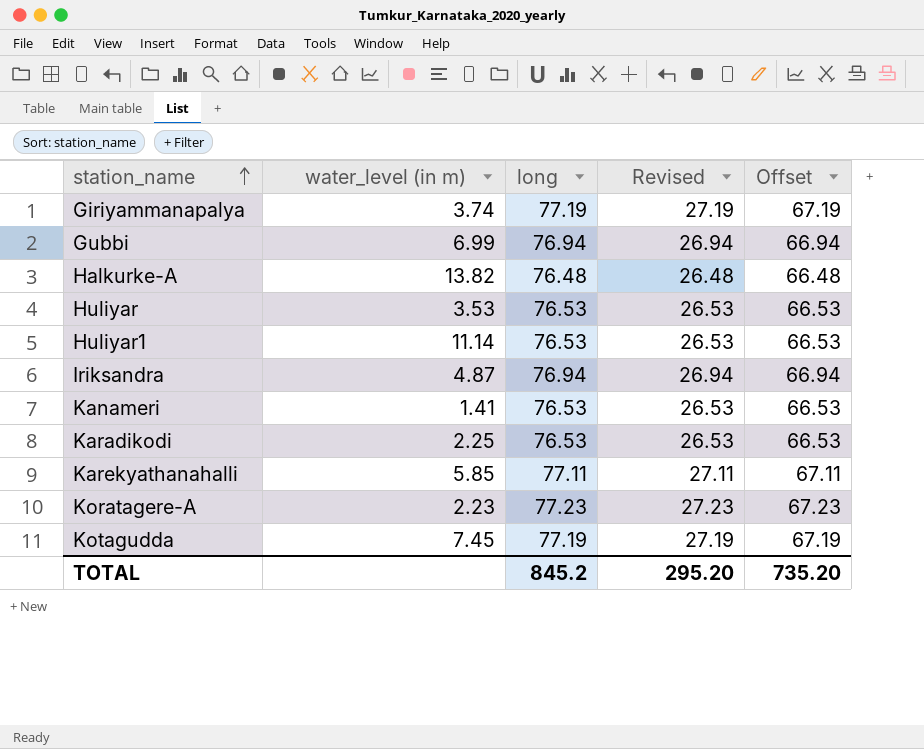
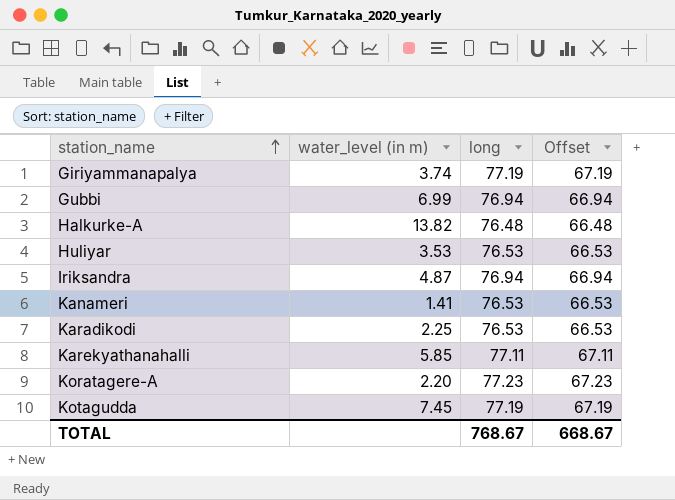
column Revised | formula: [long] - 50 -> none
row Huliyar1: 11.14 | 76.53 | 26.53 | 66.53 -> none
Koratagere-A | water_level (in m): 2.23 -> 2.20
TOTAL | long: 845.2 -> 768.67
TOTAL | Offset: 735.20 -> 668.67

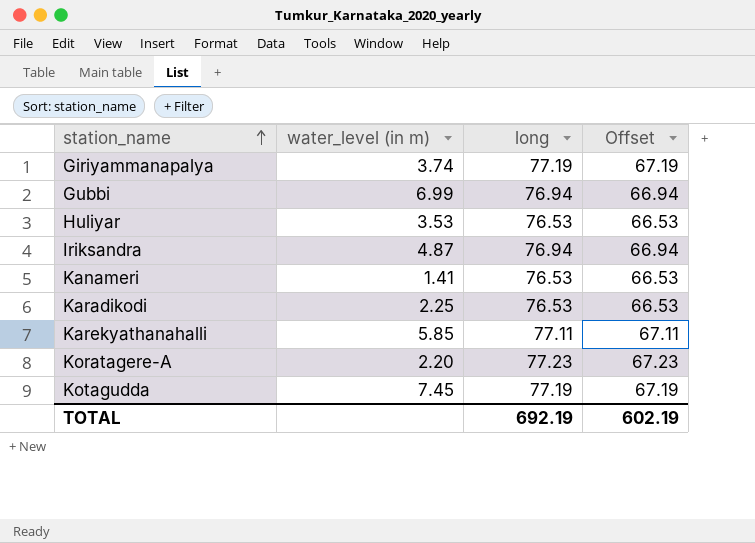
row Halkurke-A: 13.82 | 76.48 | 66.48 -> none
TOTAL | long: 768.67 -> 692.19
TOTAL | Offset: 668.67 -> 602.19

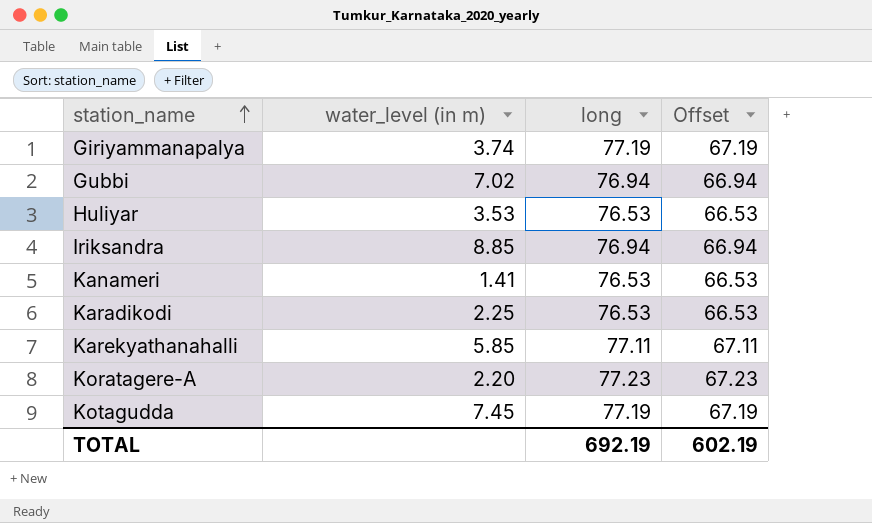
Gubbi | water_level (in m): 6.99 -> 7.02
Iriksandra | water_level (in m): 4.87 -> 8.85

